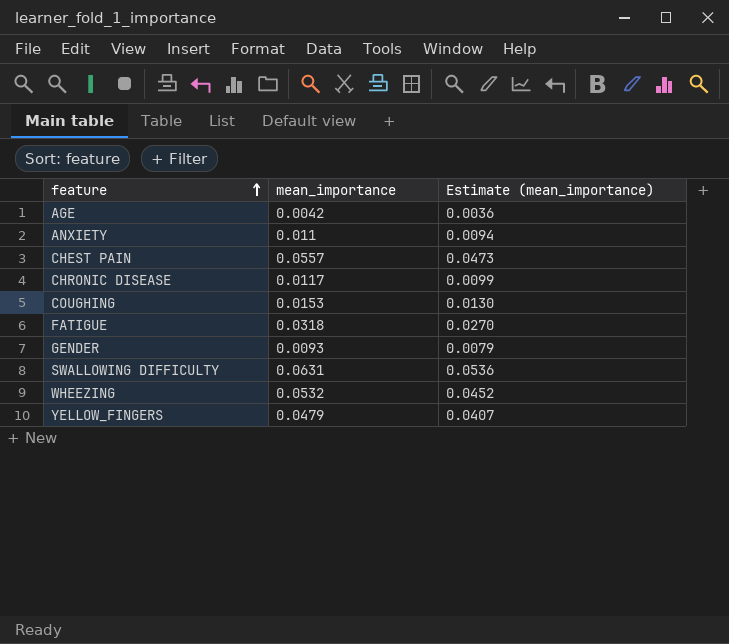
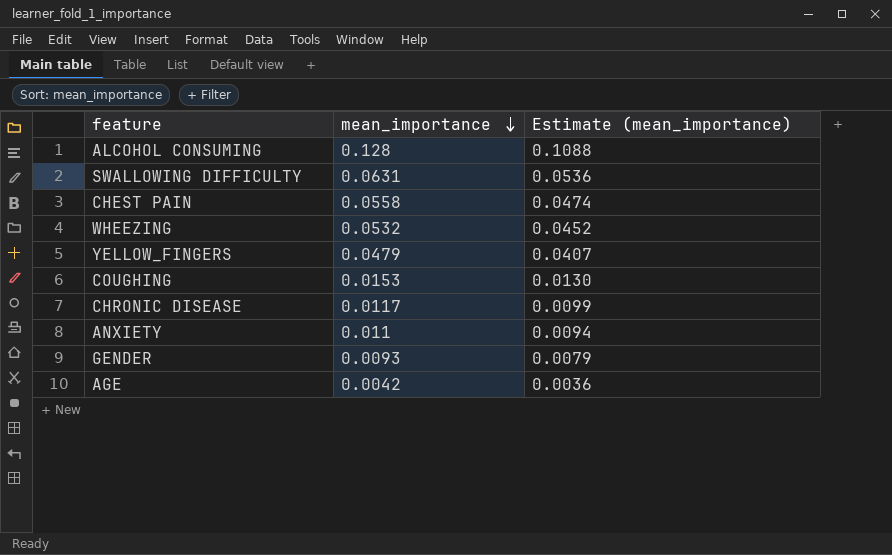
row order: feature ascending -> mean_importance descending
row FATIGUE: 0.0318 | 0.0270 -> none
row ALCOHOL CONSUMING: none -> 0.128 | 0.1088
CHEST PAIN | mean_importance: 0.0557 -> 0.0558
CHEST PAIN | Estimate (mean_importance): 0.0473 -> 0.0474

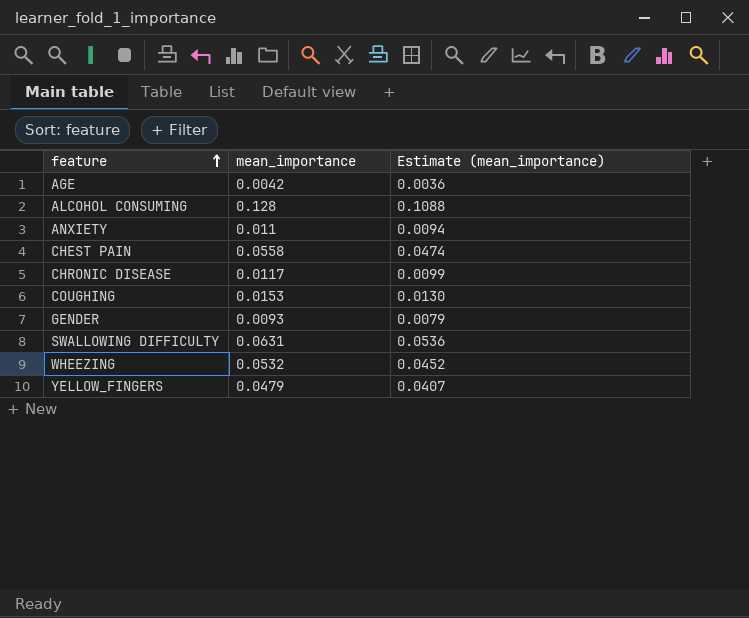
row order: mean_importance descending -> feature ascending

